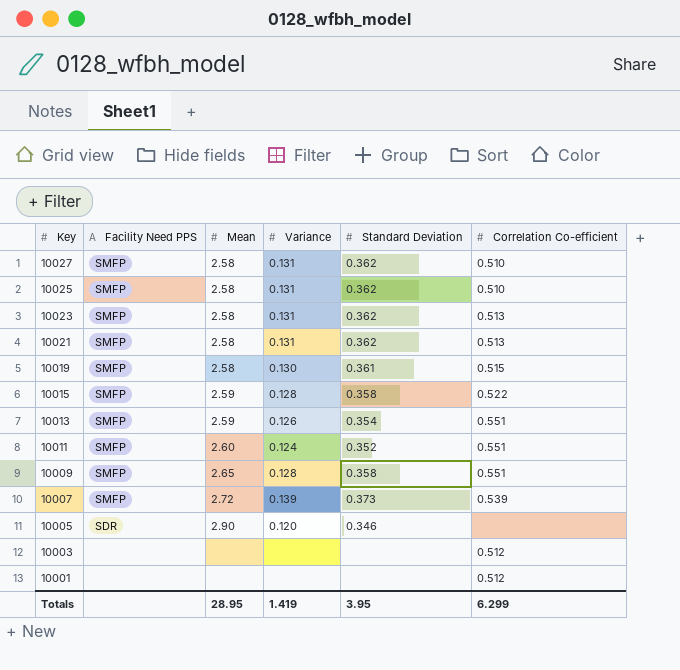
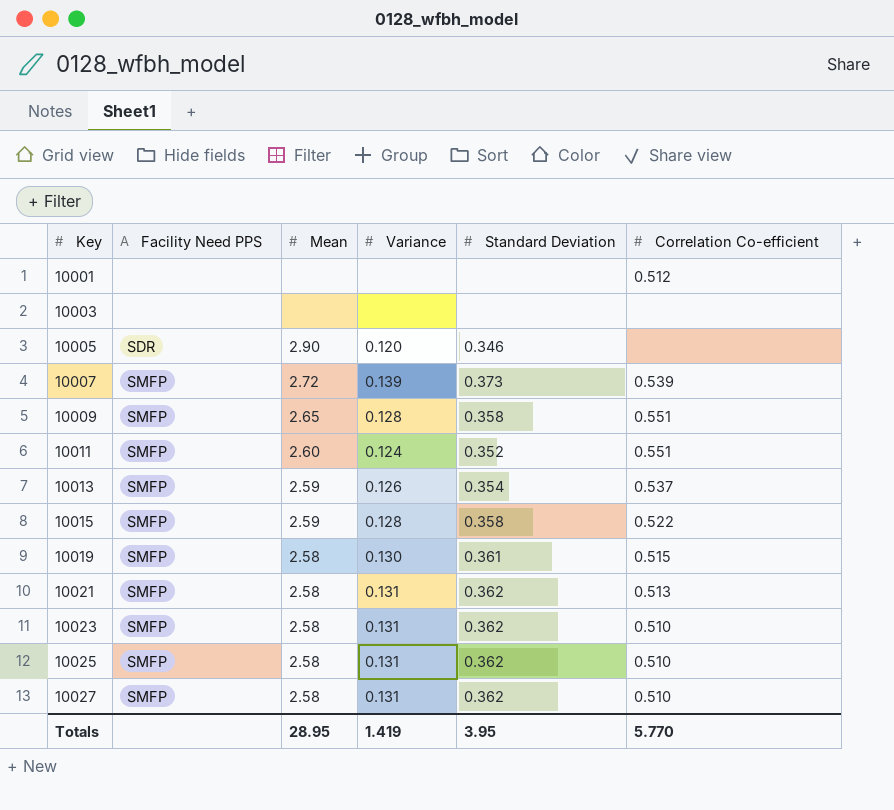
row order: Key descending -> Key ascending
10003 | Correlation Co-efficient: 0.512 -> none
10013 | Correlation Co-efficient: 0.551 -> 0.537
10023 | Correlation Co-efficient: 0.513 -> 0.510
Totals | Correlation Co-efficient: 6.299 -> 5.770

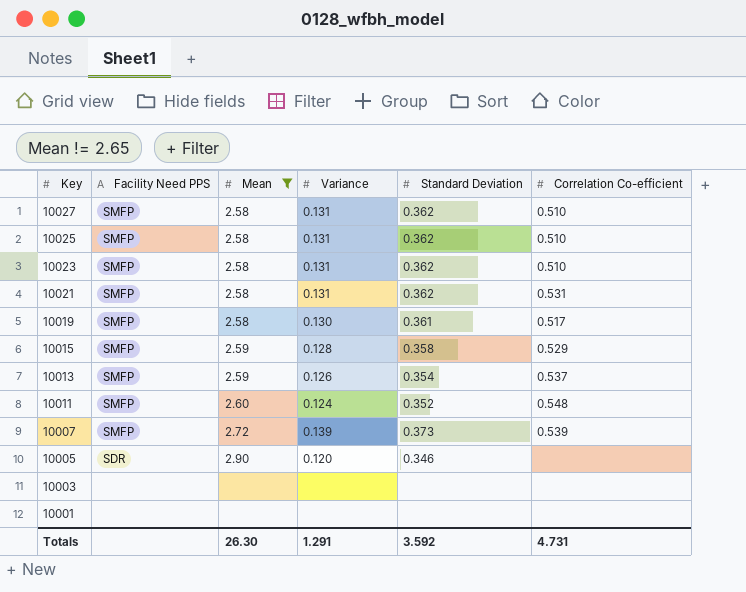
filter: none -> Mean != 2.65
row order: Key ascending -> Key descending
10021 | Correlation Co-efficient: 0.513 -> 0.531
10019 | Correlation Co-efficient: 0.515 -> 0.517
10015 | Correlation Co-efficient: 0.522 -> 0.529
10011 | Correlation Co-efficient: 0.551 -> 0.548
10001 | Correlation Co-efficient: 0.512 -> none
Totals | Mean: 28.95 -> 26.30
Totals | Variance: 1.419 -> 1.291
Totals | Standard Deviation: 3.95 -> 3.592
Totals | Correlation Co-efficient: 5.770 -> 4.731

